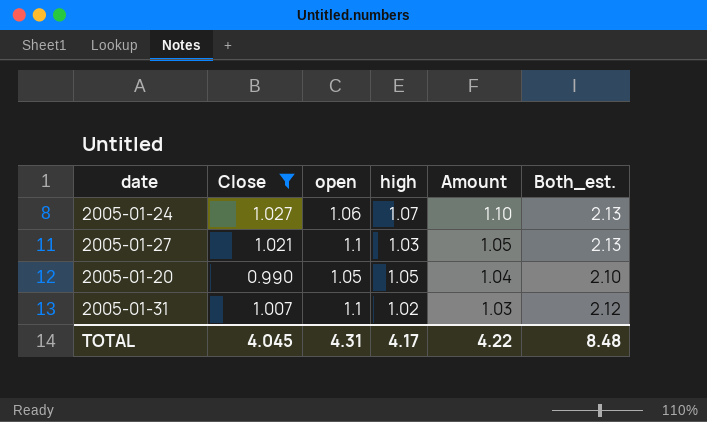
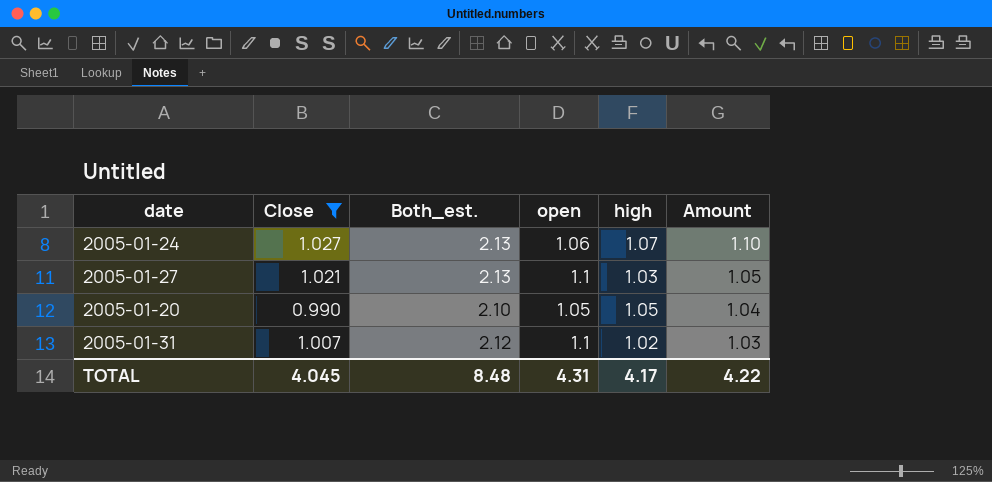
column Both_est. | position: 6 -> 3

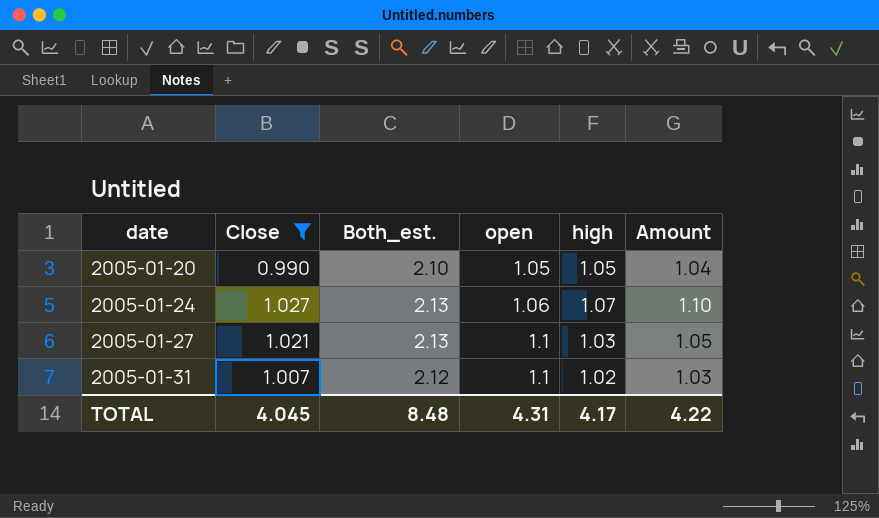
row order: Amount descending -> date ascending

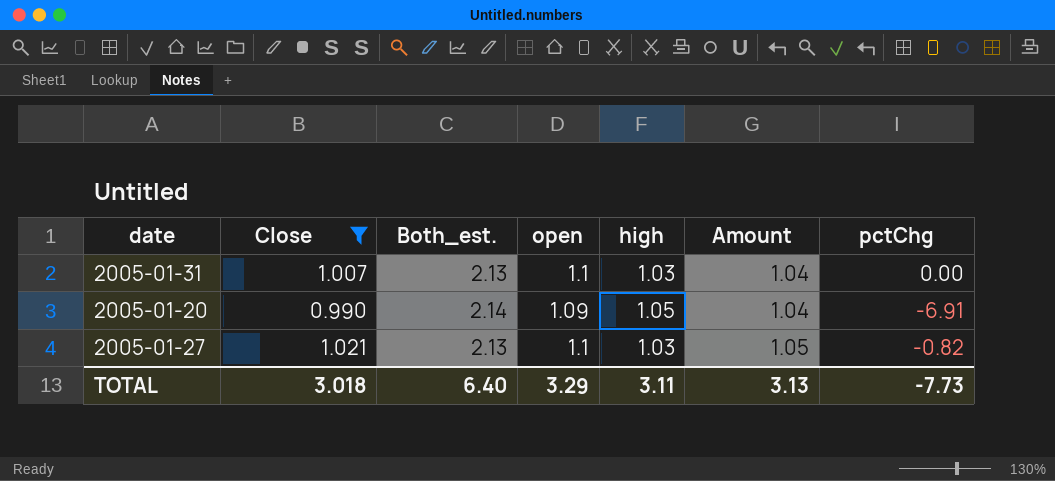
row order: date ascending -> Amount ascending
column pctChg | position: none -> 7
row 2005-01-24: 1.027 | 2.13 | 1.06 | 1.07 | 1.10 -> none
2005-01-31 | Both_est.: 2.12 -> 2.13
2005-01-31 | high: 1.02 -> 1.03
2005-01-31 | Amount: 1.03 -> 1.04
2005-01-20 | Both_est.: 2.10 -> 2.14
2005-01-20 | open: 1.05 -> 1.09
TOTAL | Close: 4.045 -> 3.018
TOTAL | Both_est.: 8.48 -> 6.40
TOTAL | open: 4.31 -> 3.29
TOTAL | high: 4.17 -> 3.11
TOTAL | Amount: 4.22 -> 3.13

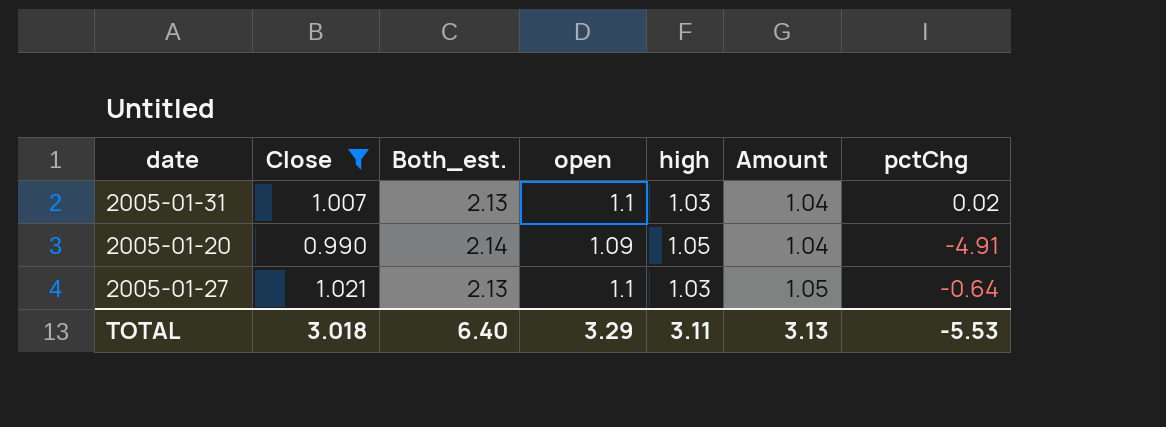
2005-01-31 | pctChg: 0.00 -> 0.02
2005-01-20 | pctChg: -6.91 -> -4.91
2005-01-27 | pctChg: -0.82 -> -0.64
TOTAL | pctChg: -7.73 -> -5.53

